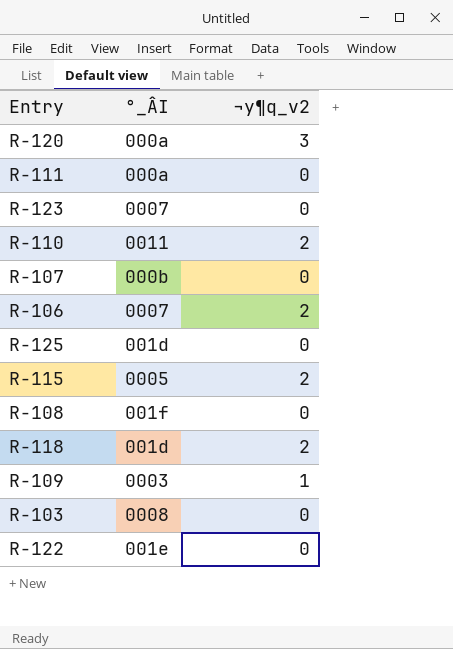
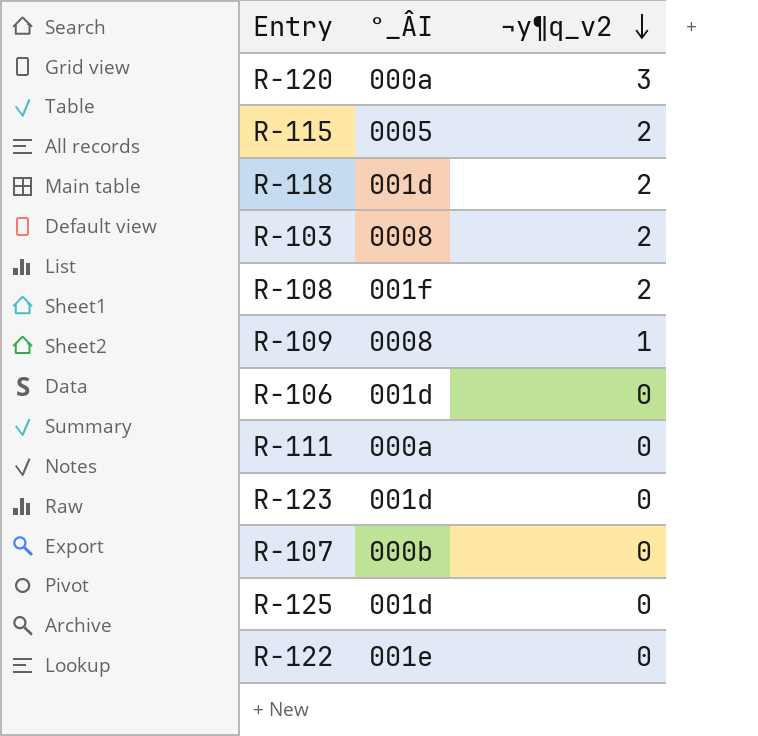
row order: none -> ¬y¶q_v2 descending
row R-110: 0011 | 2 -> none
R-103 | ¬y¶q_v2: 0 -> 2
R-108 | ¬y¶q_v2: 0 -> 2
R-109 | °_ÂI: 0003 -> 0008
R-106 | °_ÂI: 0007 -> 001d
R-106 | ¬y¶q_v2: 2 -> 0
R-123 | °_ÂI: 0007 -> 001d

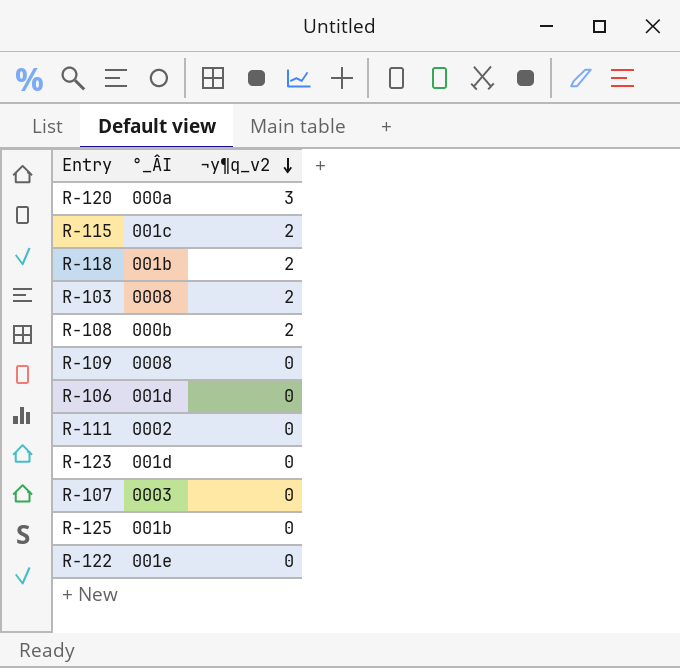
R-115 | °_ÂI: 0005 -> 001c
R-118 | °_ÂI: 001d -> 001b
R-108 | °_ÂI: 001f -> 000b
R-109 | ¬y¶q_v2: 1 -> 0
R-111 | °_ÂI: 000a -> 0002
R-107 | °_ÂI: 000b -> 0003
R-125 | °_ÂI: 001d -> 001b

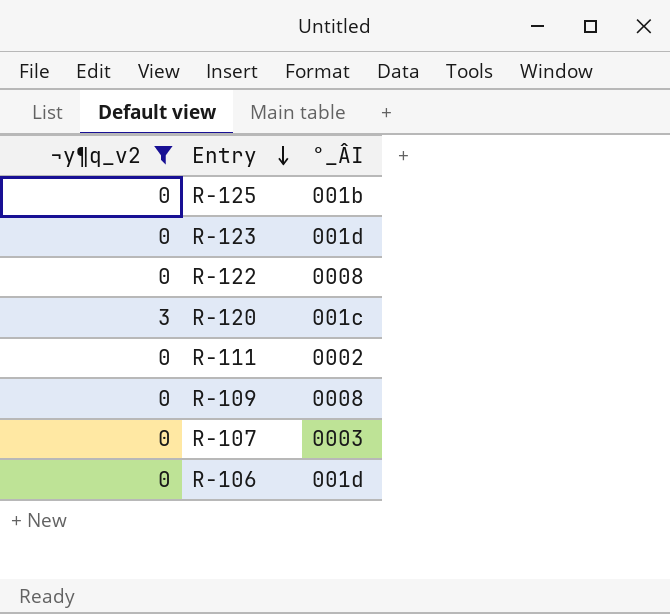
filter: none -> ¬y¶q_v2 != 2
row order: ¬y¶q_v2 descending -> Entry descending
column ¬y¶q_v2 | position: 3 -> 1
R-122 | °_ÂI: 001e -> 0008
R-120 | °_ÂI: 000a -> 001c

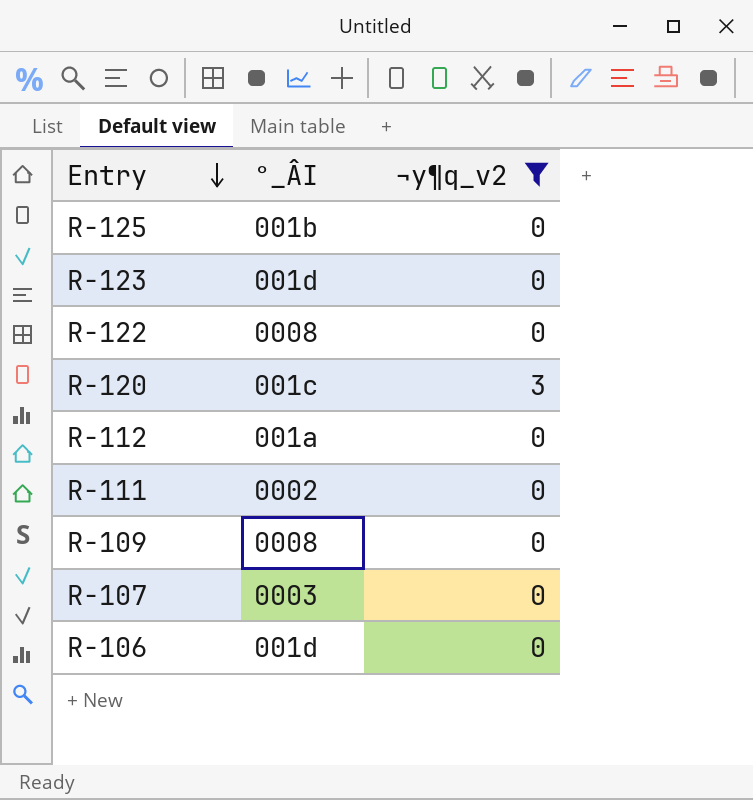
column ¬y¶q_v2 | position: 1 -> 3
row R-112: none -> 001a | 0

